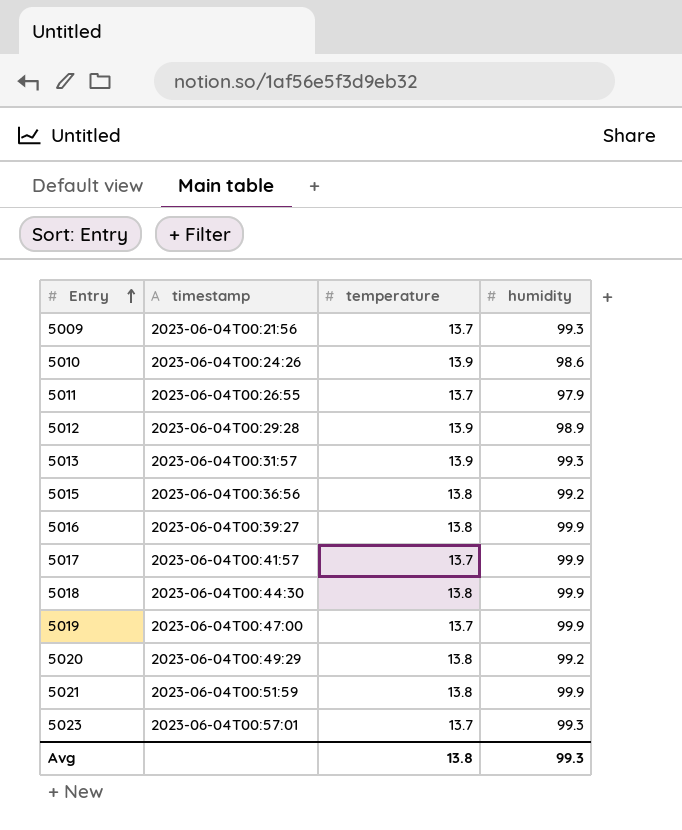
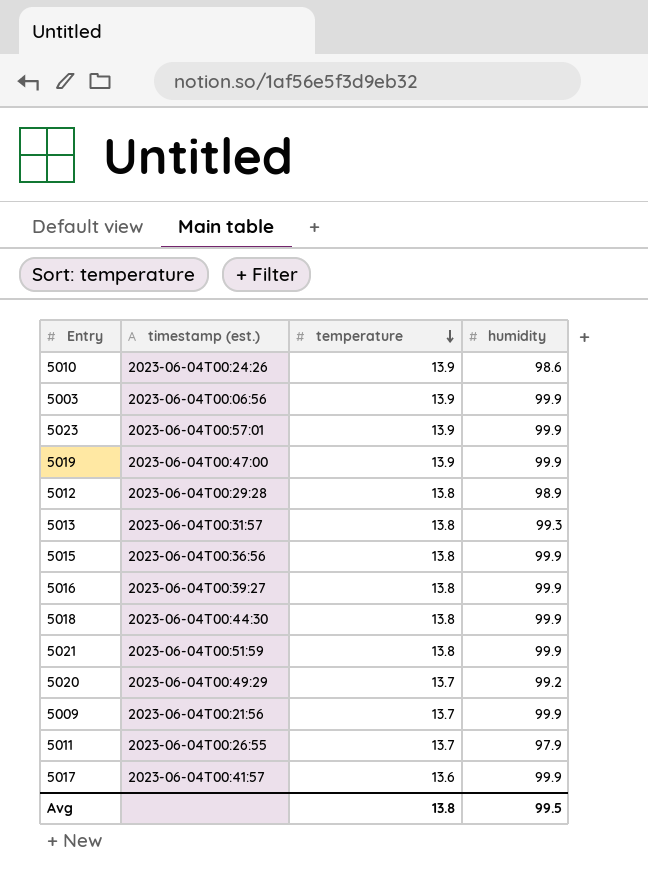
row order: Entry ascending -> temperature descending
column name: timestamp -> timestamp (est.)
row 5003: none -> 2023-06-04T00:06:56 | 13.9 | 99.9
5023 | temperature: 13.7 -> 13.9
5023 | humidity: 99.3 -> 99.9
5019 | temperature: 13.7 -> 13.9
5012 | temperature: 13.9 -> 13.8
5013 | temperature: 13.9 -> 13.8
5015 | humidity: 99.2 -> 99.9
5020 | temperature: 13.8 -> 13.7
5009 | humidity: 99.3 -> 99.9
5017 | temperature: 13.7 -> 13.6
Avg | humidity: 99.3 -> 99.5

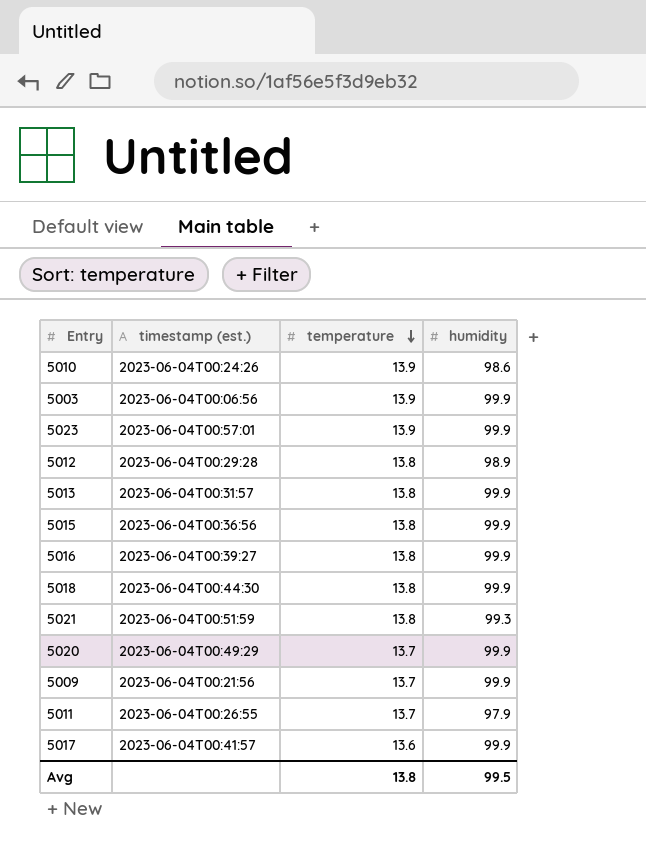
row 5019: 2023-06-04T00:47:00 | 13.9 | 99.9 -> none
5013 | humidity: 99.3 -> 99.9
5021 | humidity: 99.9 -> 99.3
5020 | humidity: 99.2 -> 99.9

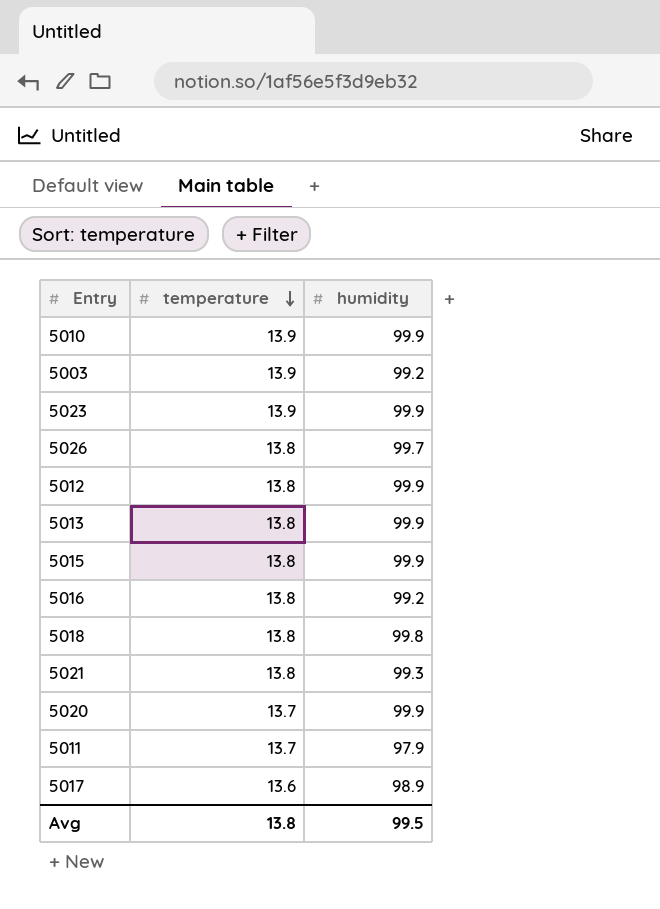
column timestamp (est.) | position: 2 -> none
row 5009: 2023-06-04T00:21:56 | 13.7 | 99.9 -> none
5010 | humidity: 98.6 -> 99.9
5003 | humidity: 99.9 -> 99.2
row 5026: none -> 13.8 | 99.7
5012 | humidity: 98.9 -> 99.9
5016 | humidity: 99.9 -> 99.2
5018 | humidity: 99.9 -> 99.8
5017 | humidity: 99.9 -> 98.9

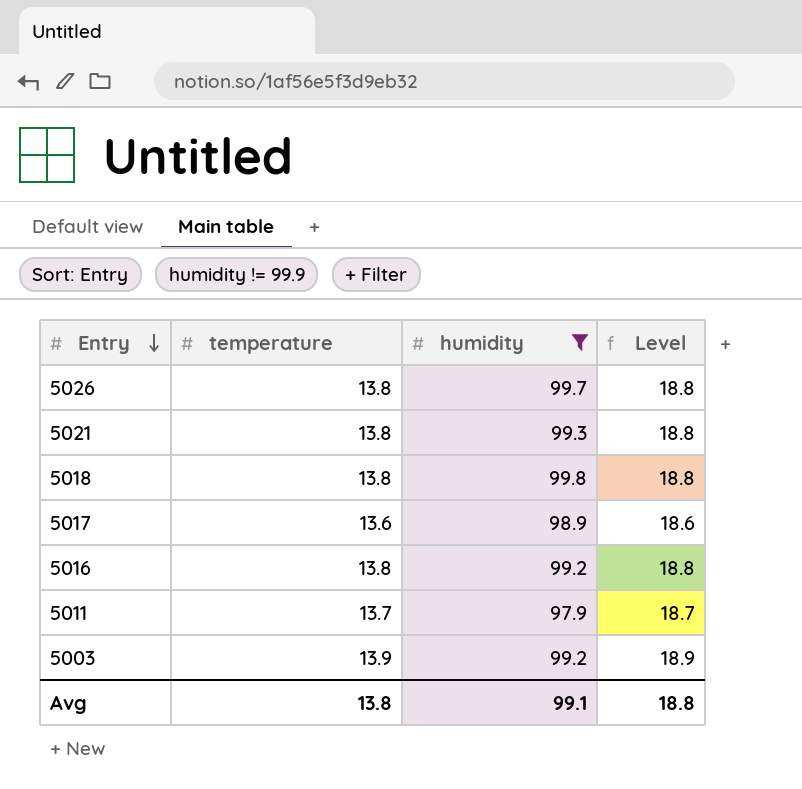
filter: none -> humidity != 99.9
row order: temperature descending -> Entry descending
column Level | formula: none -> [temperature] + 5
Avg | humidity: 99.5 -> 99.1

